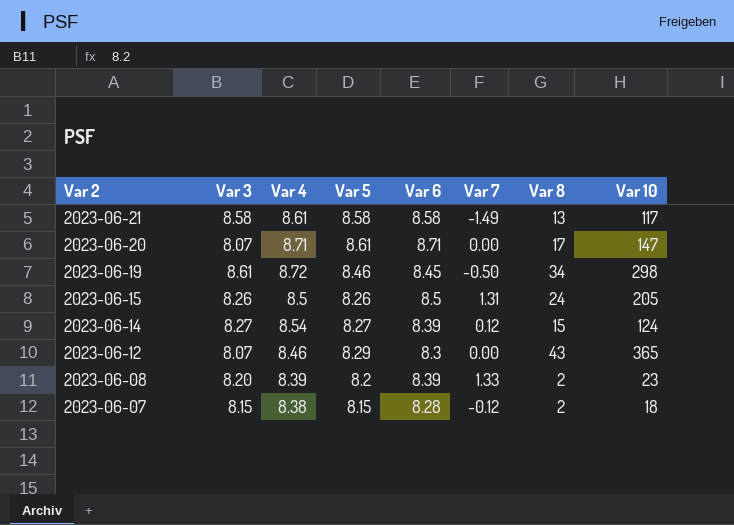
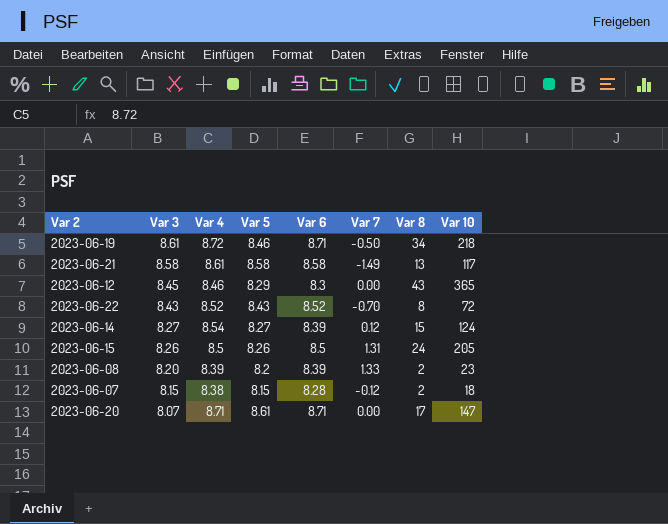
row order: Var 2 descending -> Var 3 descending
2023-06-19 | Var 6: 8.45 -> 8.71
2023-06-19 | Var 10: 298 -> 218
2023-06-12 | Var 3: 8.07 -> 8.45
row 2023-06-22: none -> 8.43 | 8.52 | 8.43 | 8.52 | -0.70 | 8 | 72

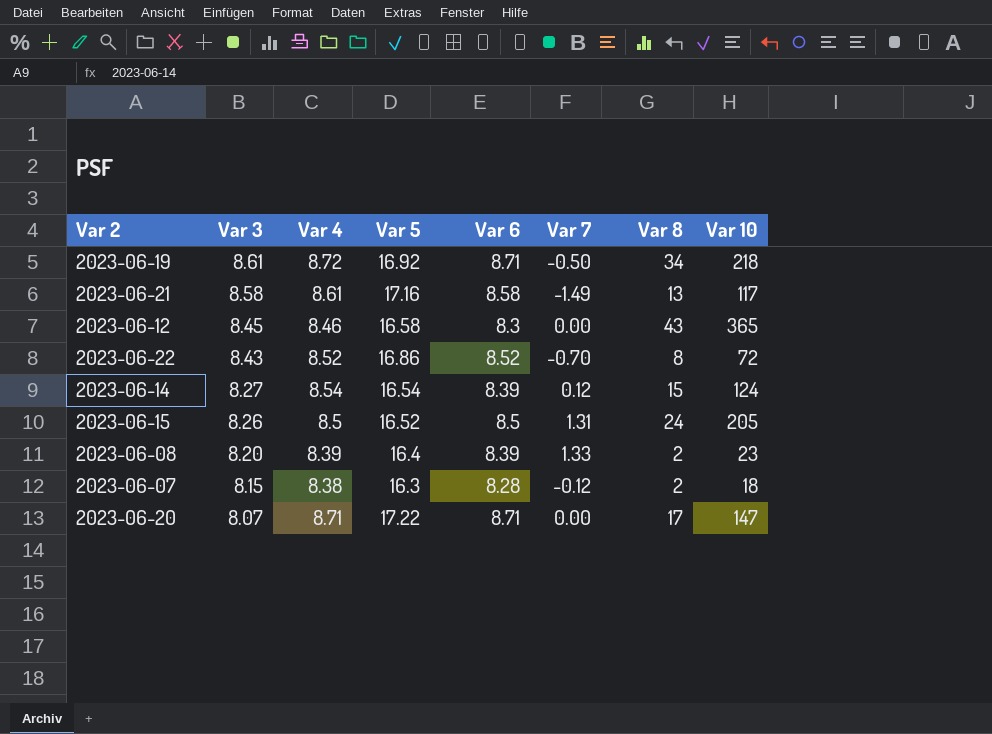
2023-06-19 | Var 5: 8.46 -> 16.92
2023-06-21 | Var 5: 8.58 -> 17.16
2023-06-12 | Var 5: 8.29 -> 16.58
2023-06-22 | Var 5: 8.43 -> 16.86
2023-06-14 | Var 5: 8.27 -> 16.54
2023-06-15 | Var 5: 8.26 -> 16.52
2023-06-08 | Var 5: 8.2 -> 16.4
2023-06-07 | Var 5: 8.15 -> 16.3
2023-06-20 | Var 5: 8.61 -> 17.22

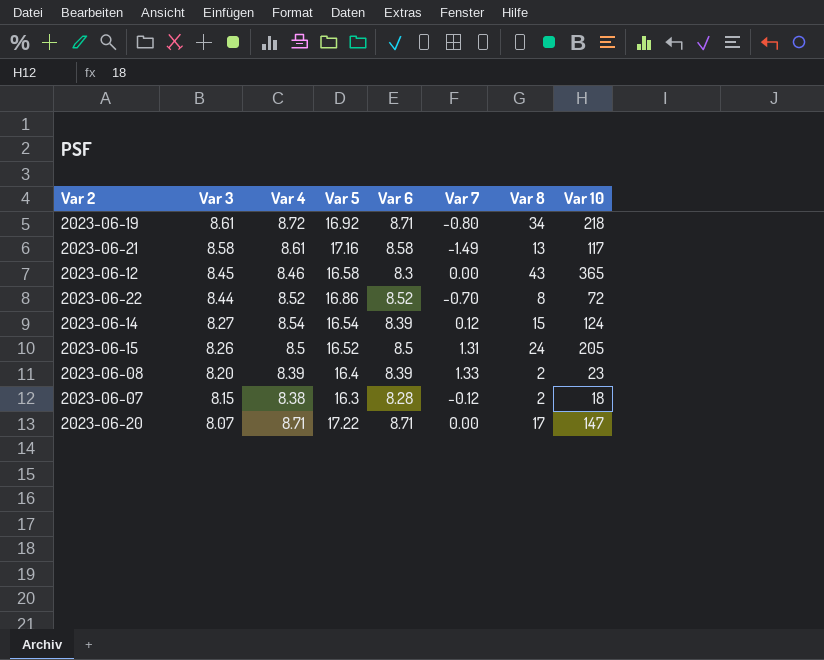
2023-06-19 | Var 7: -0.50 -> -0.80
2023-06-22 | Var 3: 8.43 -> 8.44

